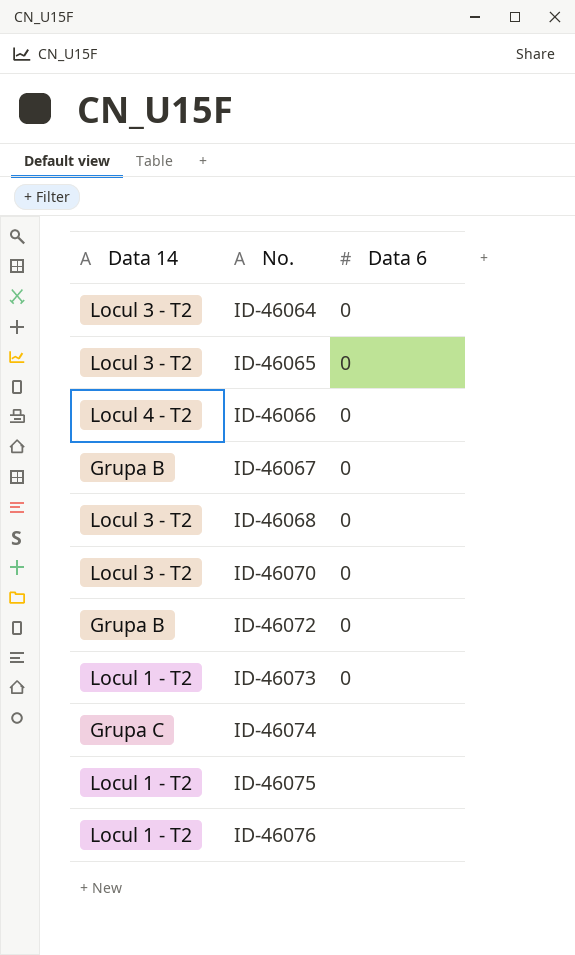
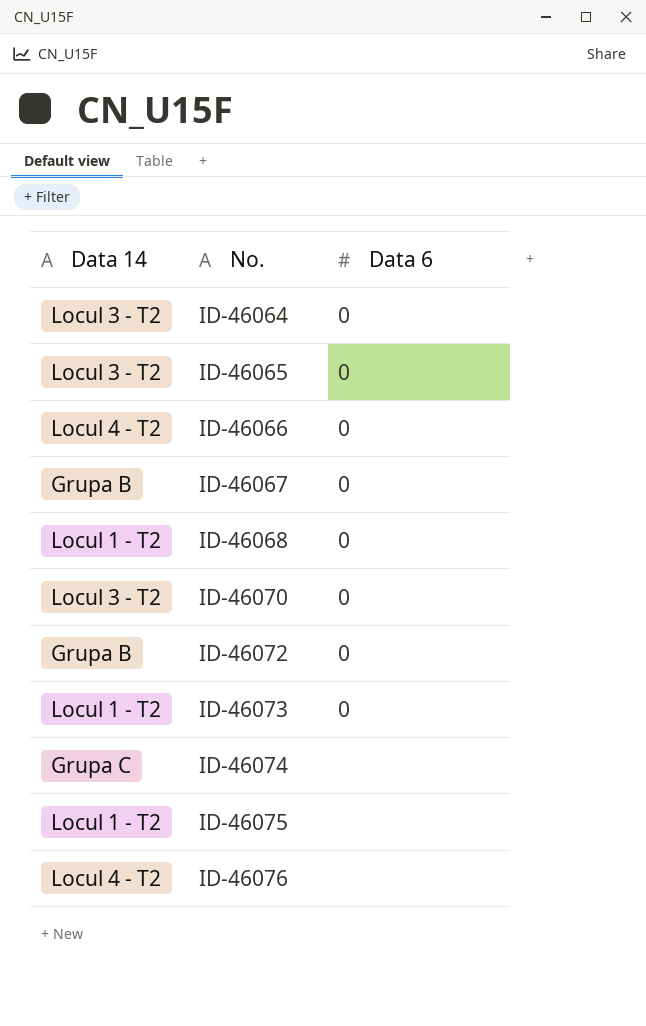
ID-46068 | Data 14: Locul 3 - T2 -> Locul 1 - T2
ID-46076 | Data 14: Locul 1 - T2 -> Locul 4 - T2

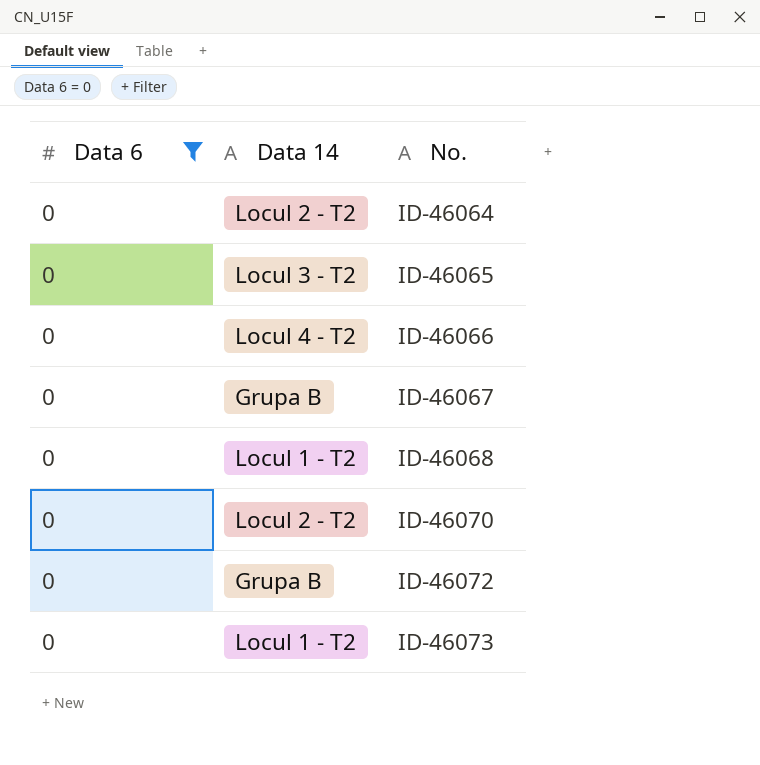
filter: none -> Data 6 = 0
column Data 6 | position: 3 -> 1
ID-46064 | Data 14: Locul 3 - T2 -> Locul 2 - T2
ID-46070 | Data 14: Locul 3 - T2 -> Locul 2 - T2

